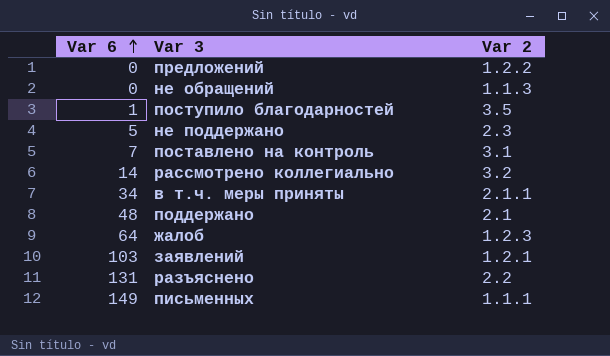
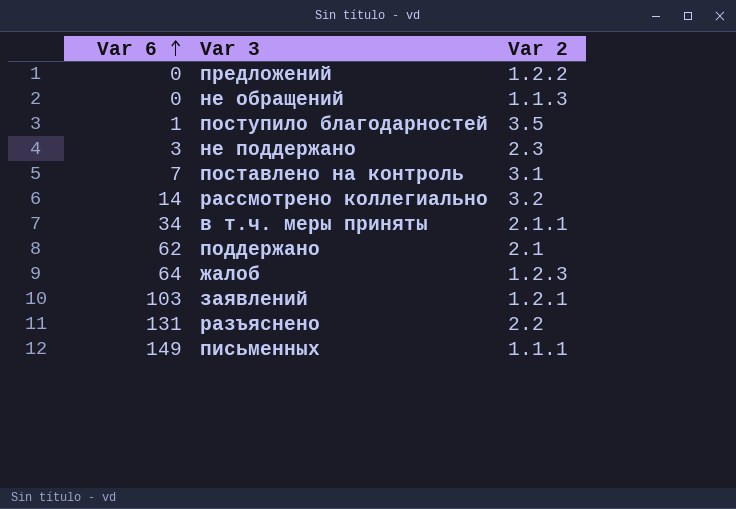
не поддержано | Var 6: 5 -> 3
поддержано | Var 6: 48 -> 62

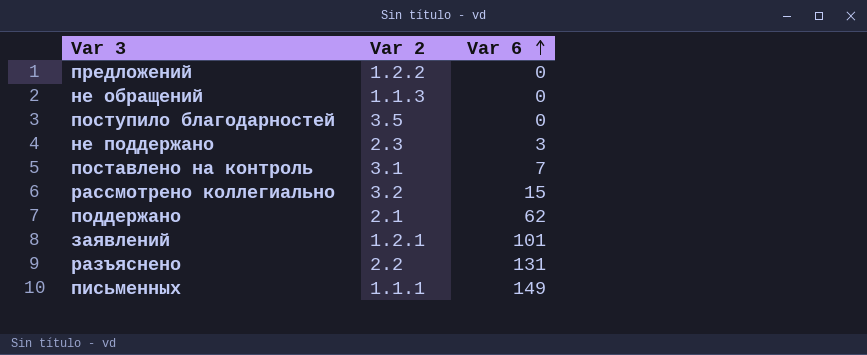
column Var 6 | position: 1 -> 3
row в т.ч. меры приняты: 34 | 2.1.1 -> none
row жалоб: 64 | 1.2.3 -> none
поступило благодарностей | Var 6: 1 -> 0
рассмотрено коллегиально | Var 6: 14 -> 15
заявлений | Var 6: 103 -> 101

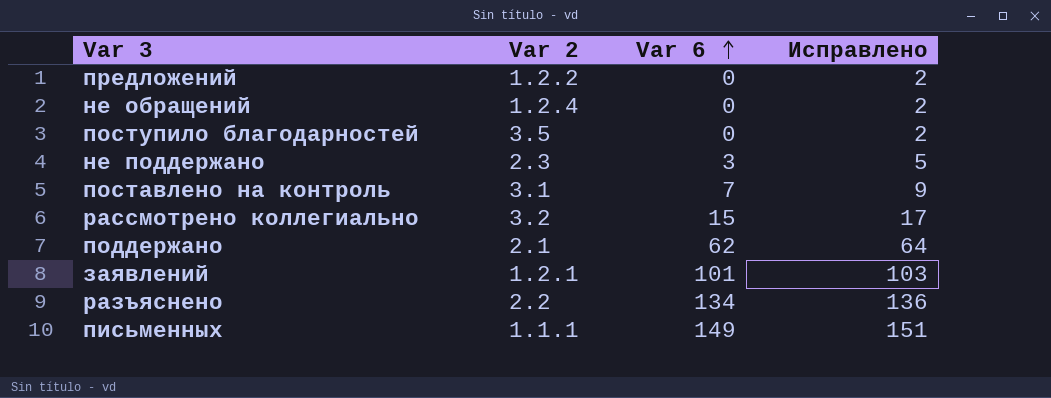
column Исправлено | formula: none -> [Var 6] + 2
не обращений | Var 2: 1.1.3 -> 1.2.4
разъяснено | Var 6: 131 -> 134

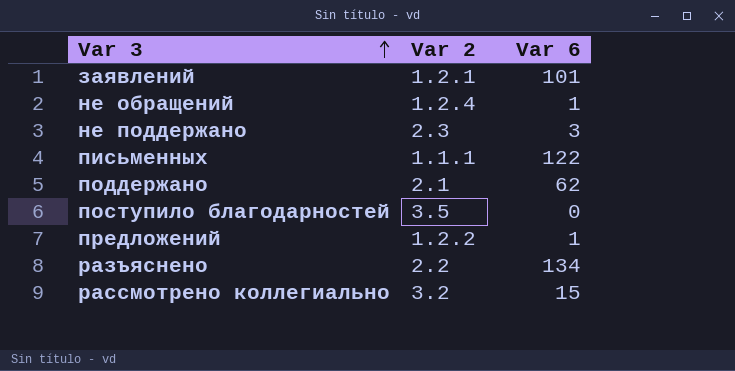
row order: Var 6 ascending -> Var 3 ascending
column Исправлено | formula: [Var 6] + 2 -> none
row поставлено на контроль: 3.1 | 7 | 9 -> none
не обращений | Var 6: 0 -> 1
письменных | Var 6: 149 -> 122
предложений | Var 6: 0 -> 1

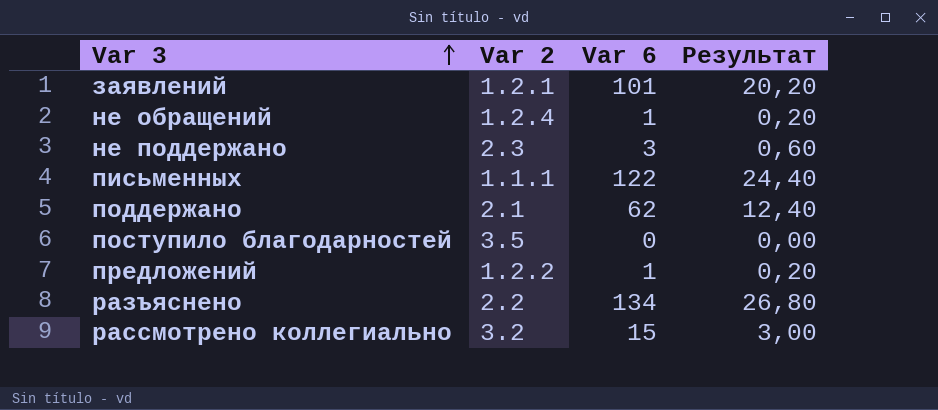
column Результат | formula: none -> [Var 6] * 0,2

